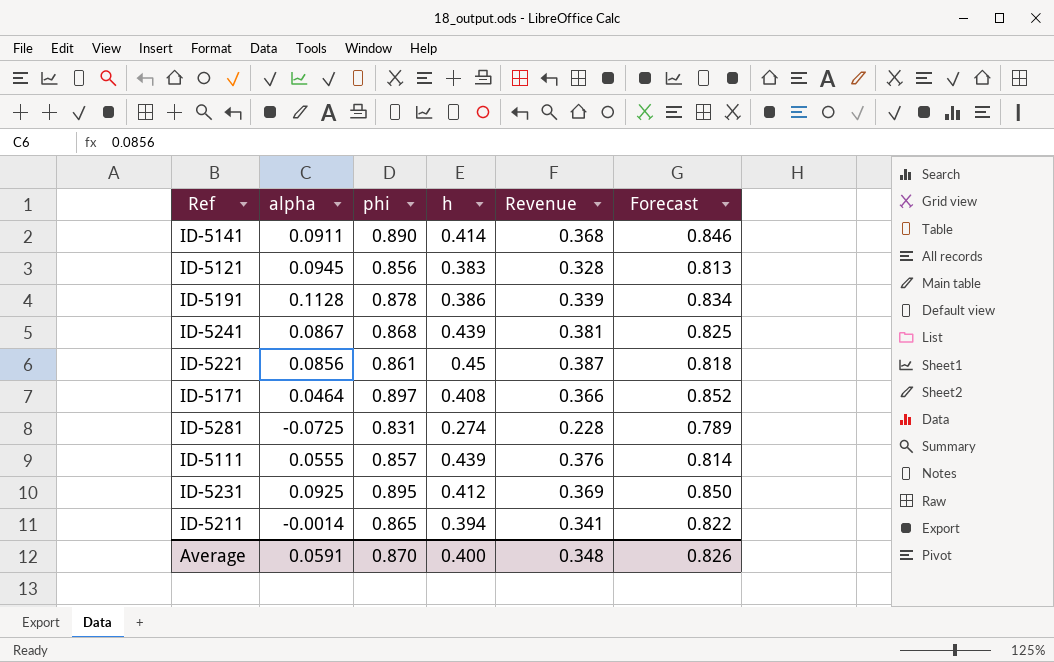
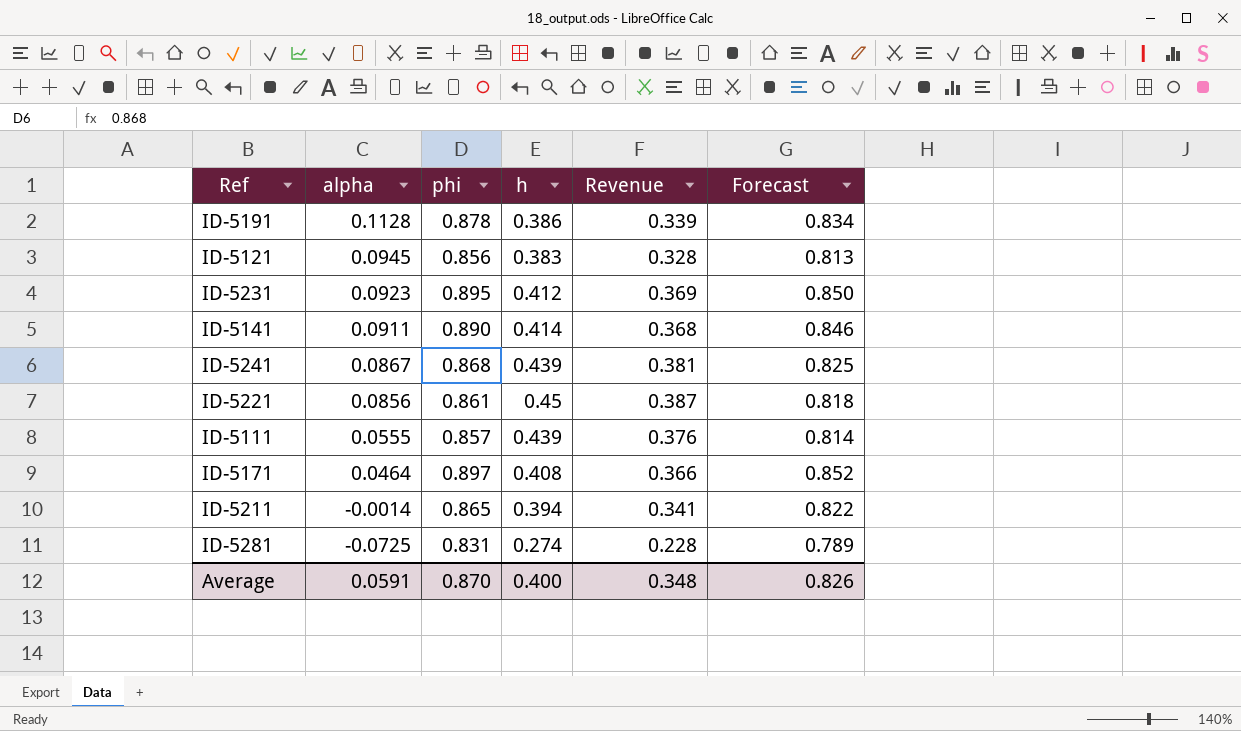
row order: none -> alpha descending
ID-5231 | alpha: 0.0925 -> 0.0923

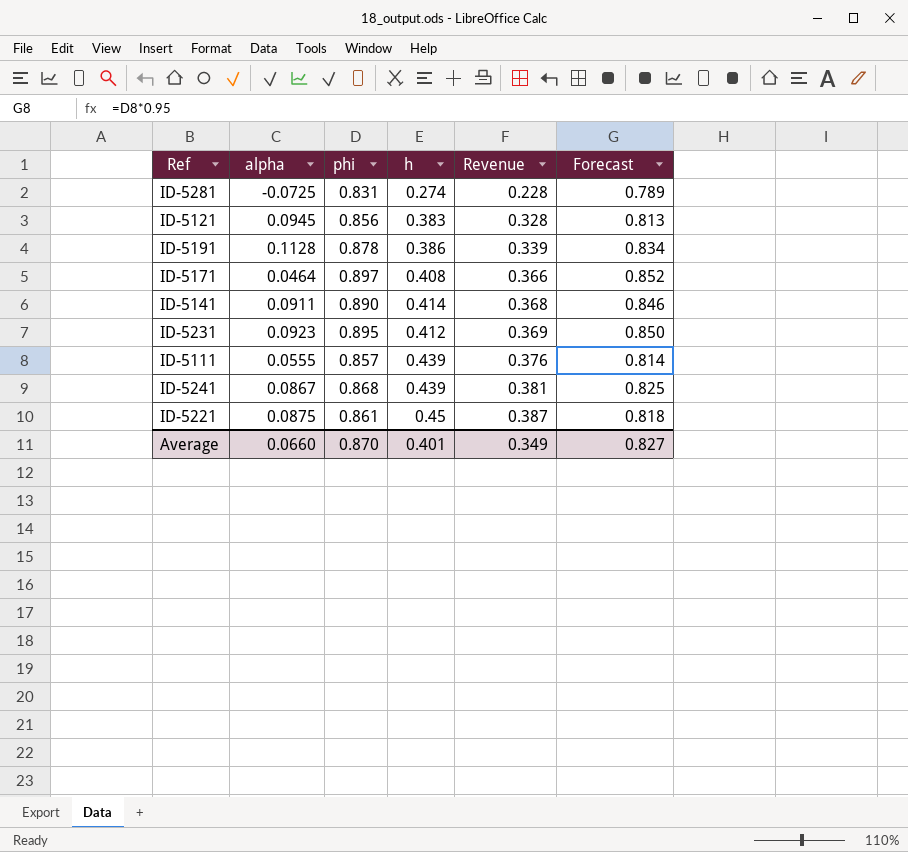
row order: alpha descending -> Revenue ascending
row ID-5211: -0.0014 | 0.865 | 0.394 | 0.341 | 0.822 -> none
ID-5221 | alpha: 0.0856 -> 0.0875
Average | alpha: 0.0591 -> 0.0660
Average | h: 0.400 -> 0.401
Average | Revenue: 0.348 -> 0.349
Average | Forecast: 0.826 -> 0.827

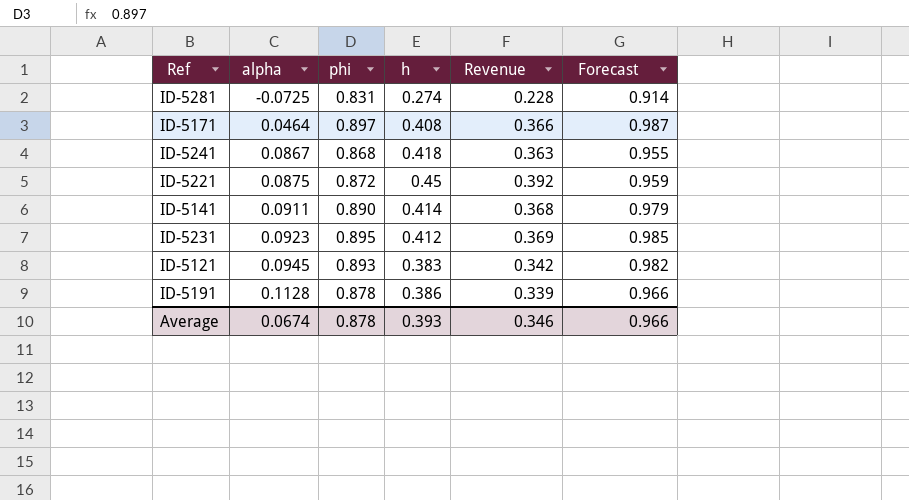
row order: Revenue ascending -> alpha ascending
column Forecast | formula: [phi] * 0.95 -> [phi] * 1.1
row ID-5111: 0.0555 | 0.857 | 0.439 | 0.376 | 0.814 -> none
ID-5241 | h: 0.439 -> 0.418
ID-5241 | Revenue: 0.381 -> 0.363
ID-5221 | phi: 0.861 -> 0.872
ID-5221 | Revenue: 0.387 -> 0.392
ID-5121 | phi: 0.856 -> 0.893
ID-5121 | Revenue: 0.328 -> 0.342
Average | alpha: 0.0660 -> 0.0674
Average | phi: 0.870 -> 0.878
Average | h: 0.401 -> 0.393
Average | Revenue: 0.349 -> 0.346
Average | Forecast: 0.827 -> 0.966

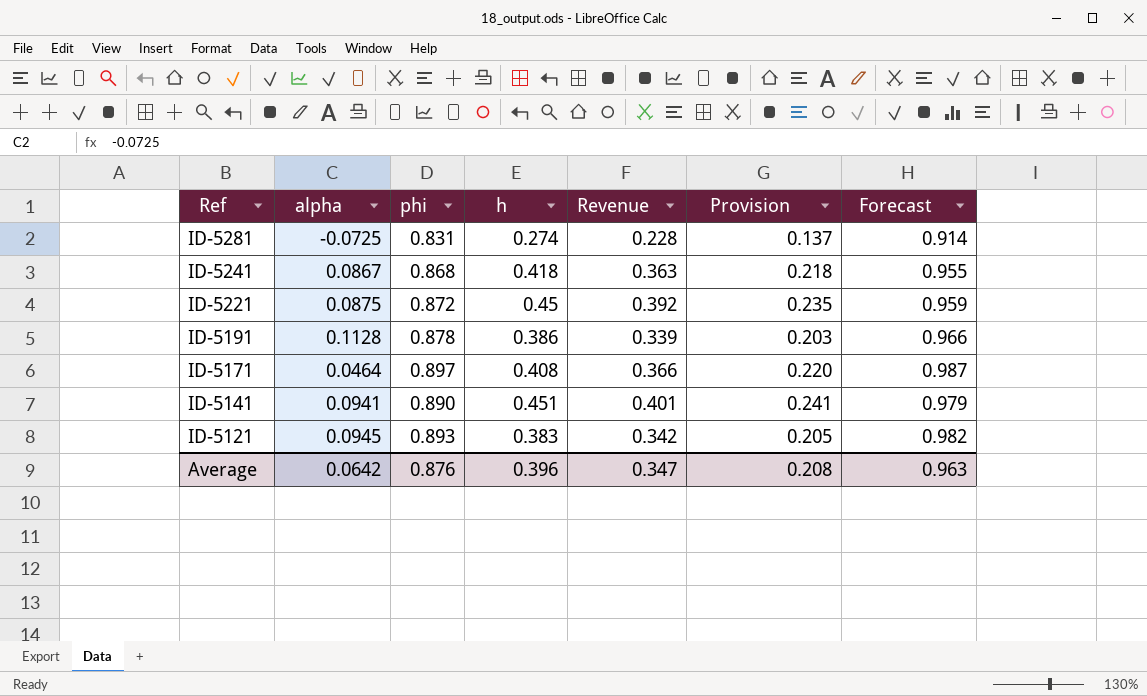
row order: alpha ascending -> Ref descending
column Provision | formula: none -> [Revenue] * 0.6
row ID-5231: 0.0923 | 0.895 | 0.412 | 0.369 | 0.985 -> none
ID-5141 | alpha: 0.0911 -> 0.0941
ID-5141 | h: 0.414 -> 0.451
ID-5141 | Revenue: 0.368 -> 0.401
Average | alpha: 0.0674 -> 0.0642
Average | phi: 0.878 -> 0.876
Average | h: 0.393 -> 0.396
Average | Revenue: 0.346 -> 0.347
Average | Forecast: 0.966 -> 0.963

